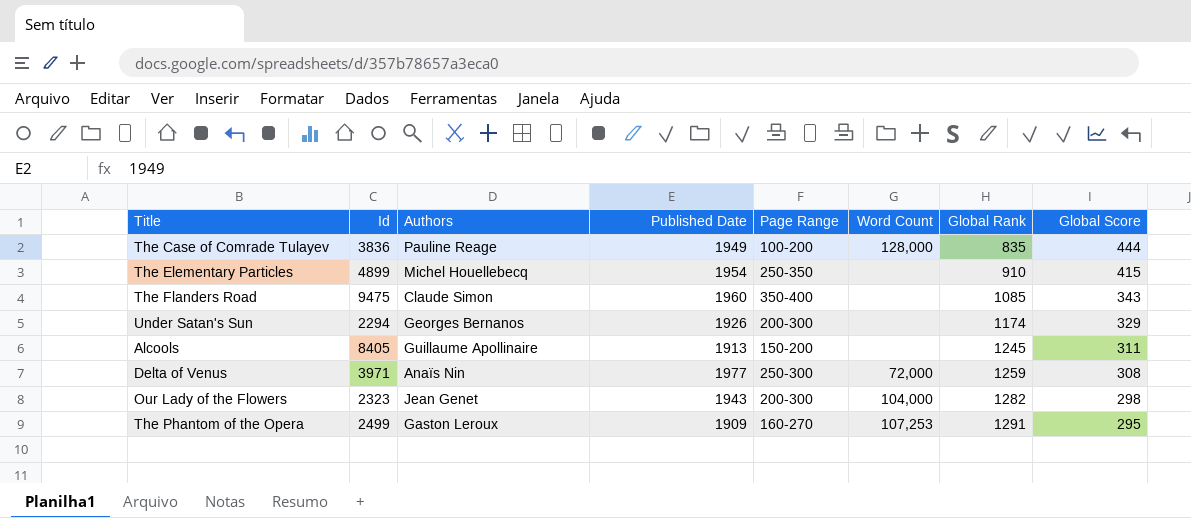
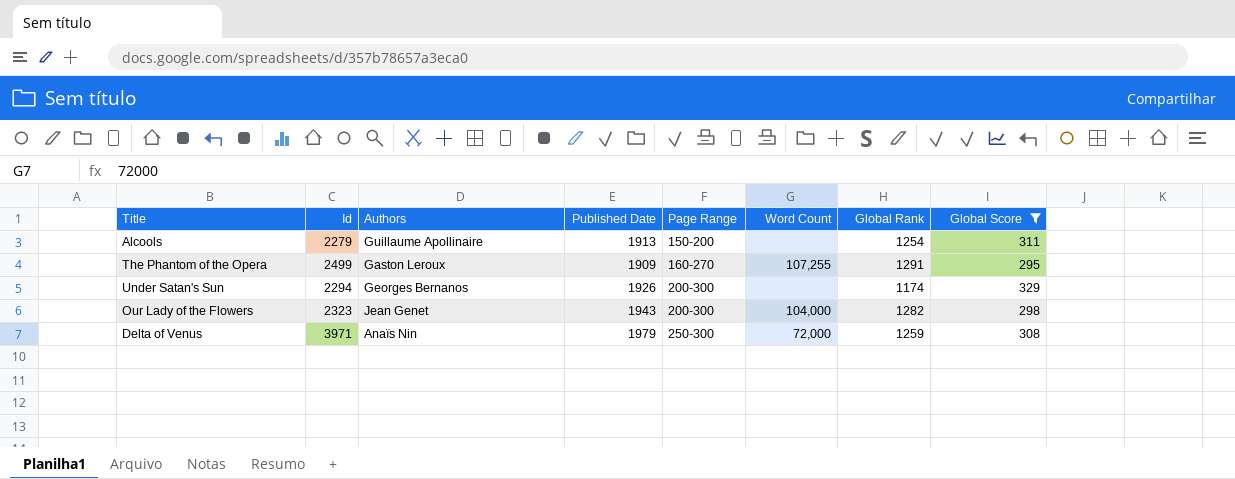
filter: none -> Global Score <= 329
row order: Global Rank ascending -> Page Range ascending
Alcools | Id: 8405 -> 2279
Alcools | Global Rank: 1245 -> 1254
The Phantom of the Opera | Word Count: 107,253 -> 107,255
Delta of Venus | Published Date: 1977 -> 1979

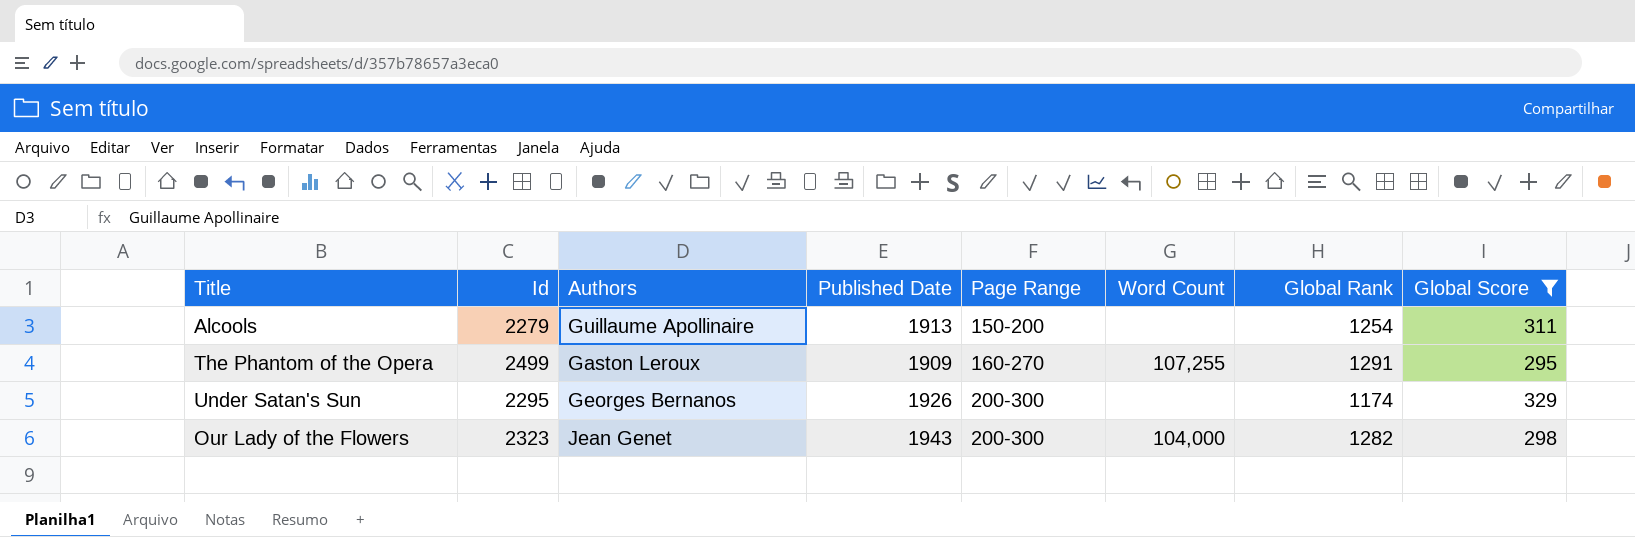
row Delta of Venus: 3971 | Anaïs Nin | 1979 | 250-300 | 72,000 | 1259 | 308 -> none
Under Satan's Sun | Id: 2294 -> 2295

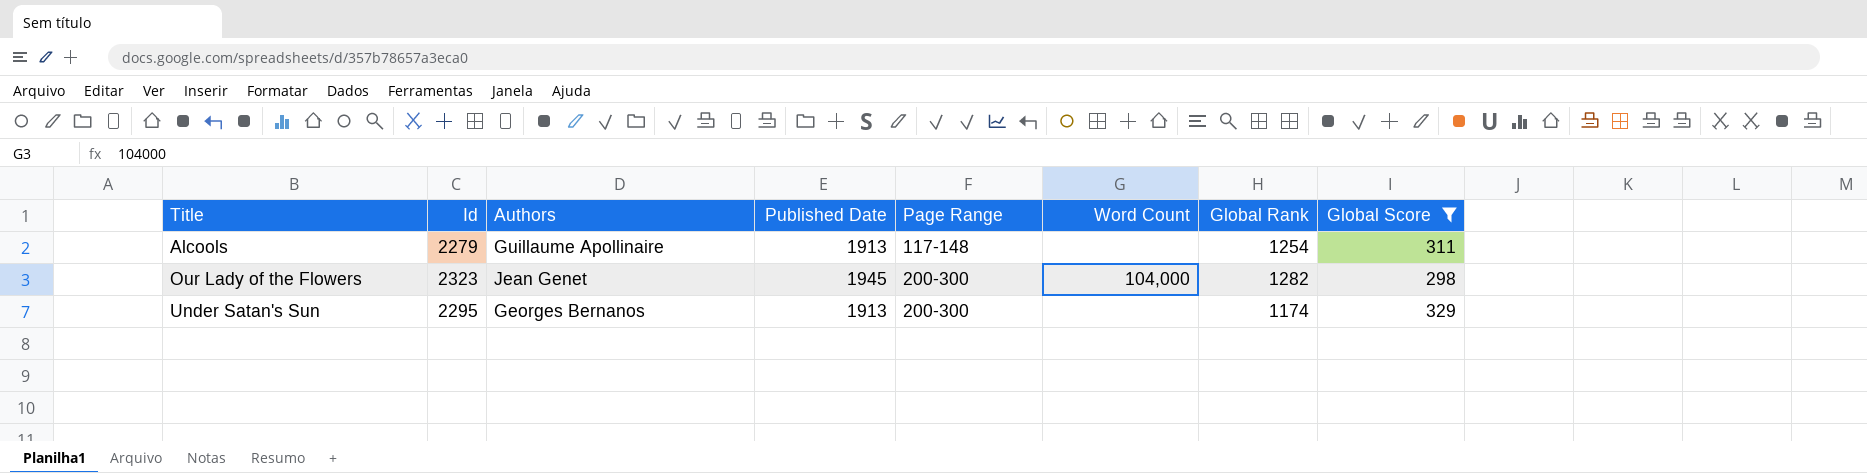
row order: Page Range ascending -> Title ascending
row The Phantom of the Opera: 2499 | Gaston Leroux | 1909 | 160-270 | 107,255 | 1291 | 295 -> none
Alcools | Page Range: 150-200 -> 117-148
Our Lady of the Flowers | Published Date: 1943 -> 1945
Under Satan's Sun | Published Date: 1926 -> 1913

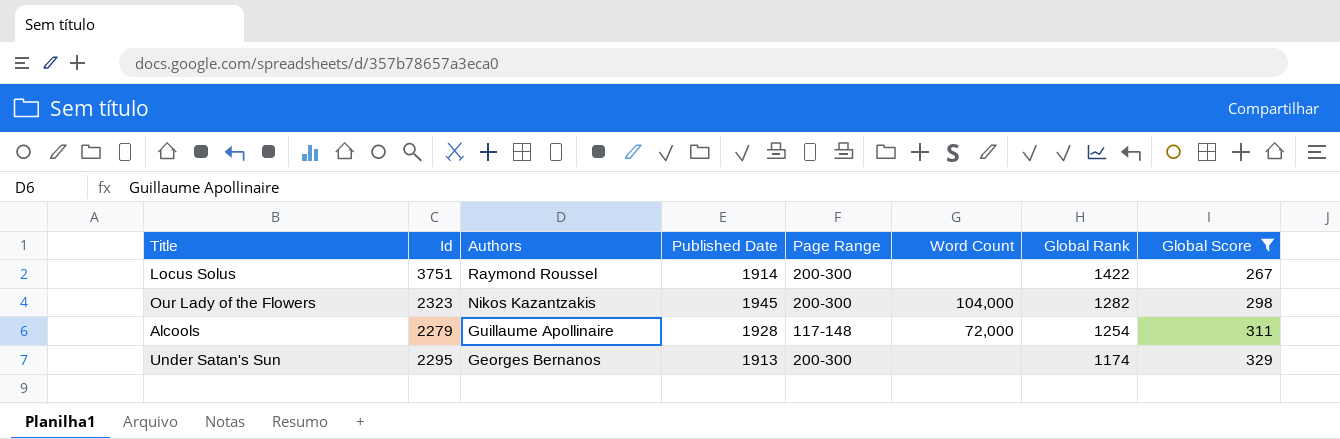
row order: Title ascending -> Authors descending
row Locus Solus: none -> 3751 | Raymond Roussel | 1914 | 200-300 | none | 1422 | 267
Our Lady of the Flowers | Authors: Jean Genet -> Nikos Kazantzakis
Alcools | Published Date: 1913 -> 1928
Alcools | Word Count: none -> 72,000

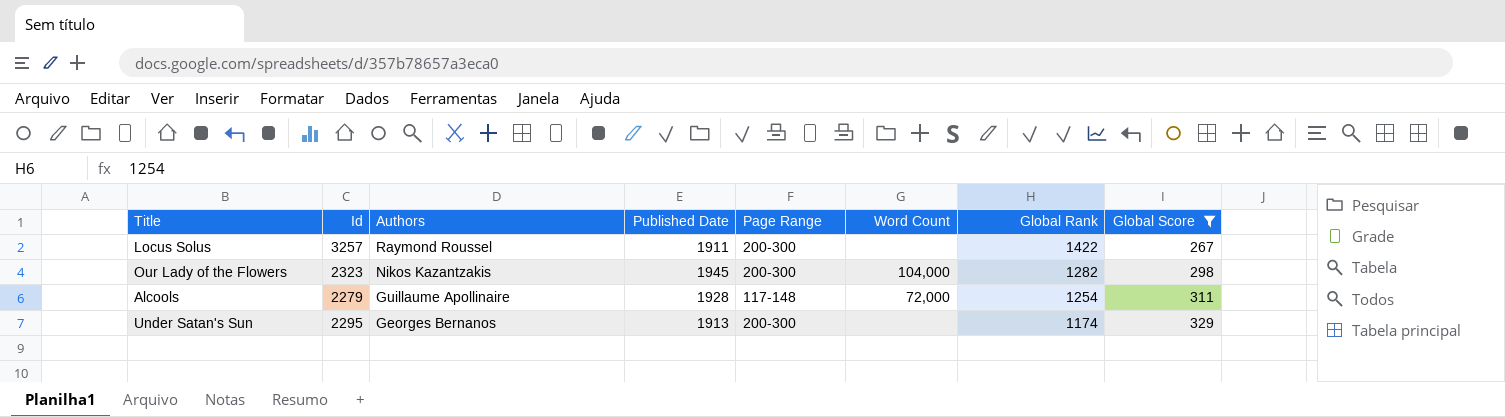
Locus Solus | Id: 3751 -> 3257
Locus Solus | Published Date: 1914 -> 1911

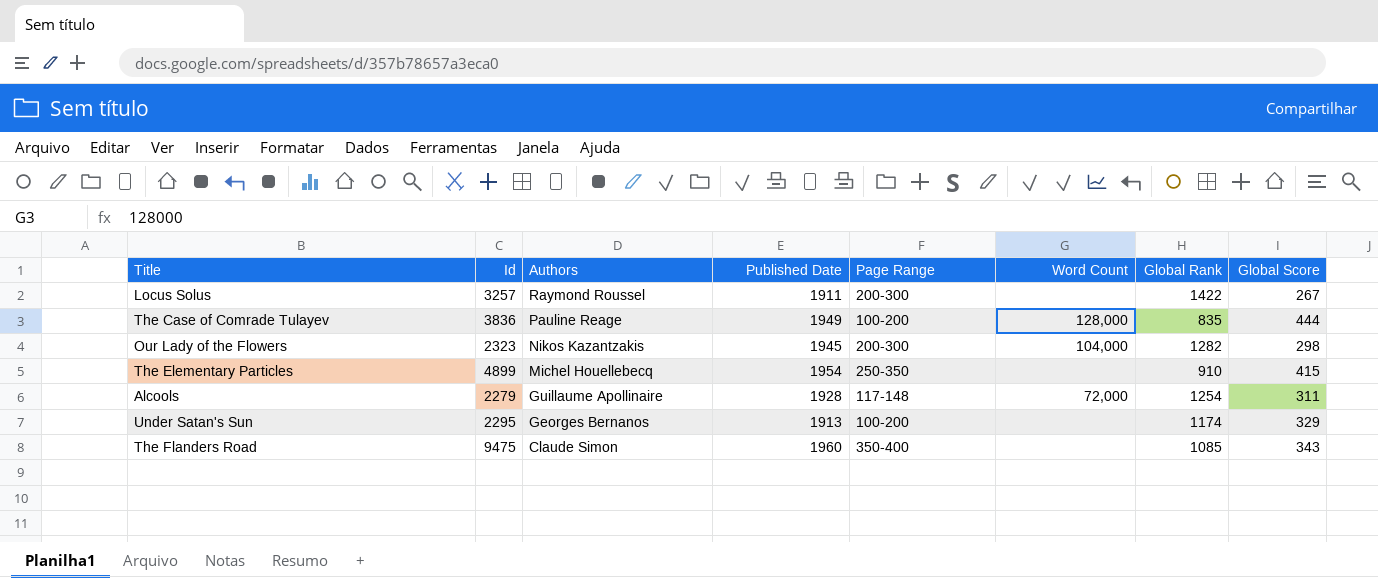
filter: Global Score <= 329 -> none
Under Satan's Sun | Page Range: 200-300 -> 100-200

